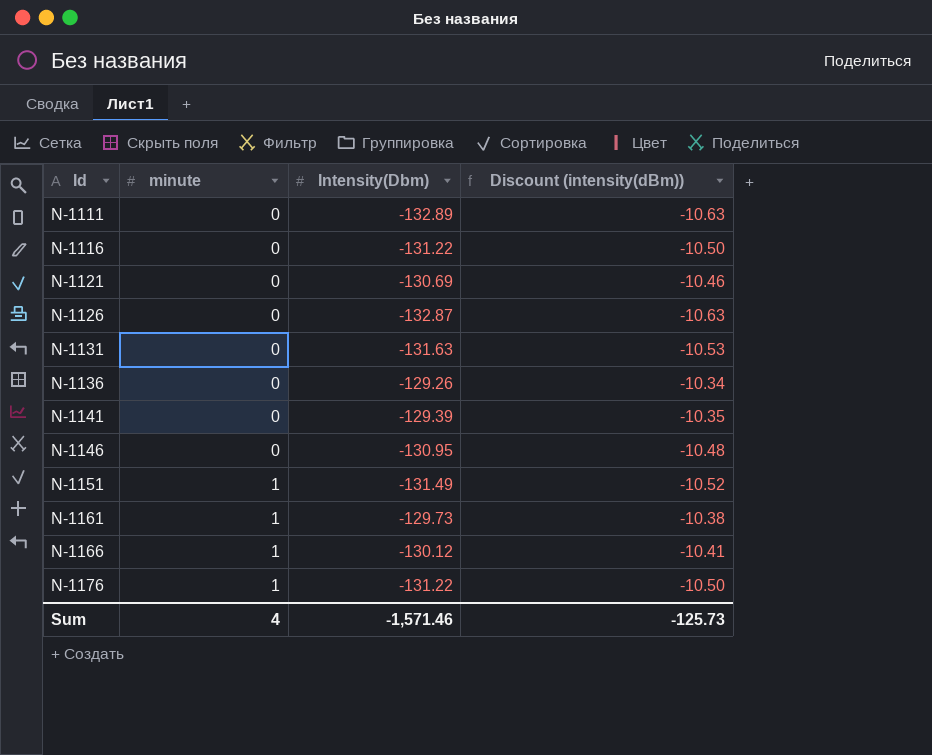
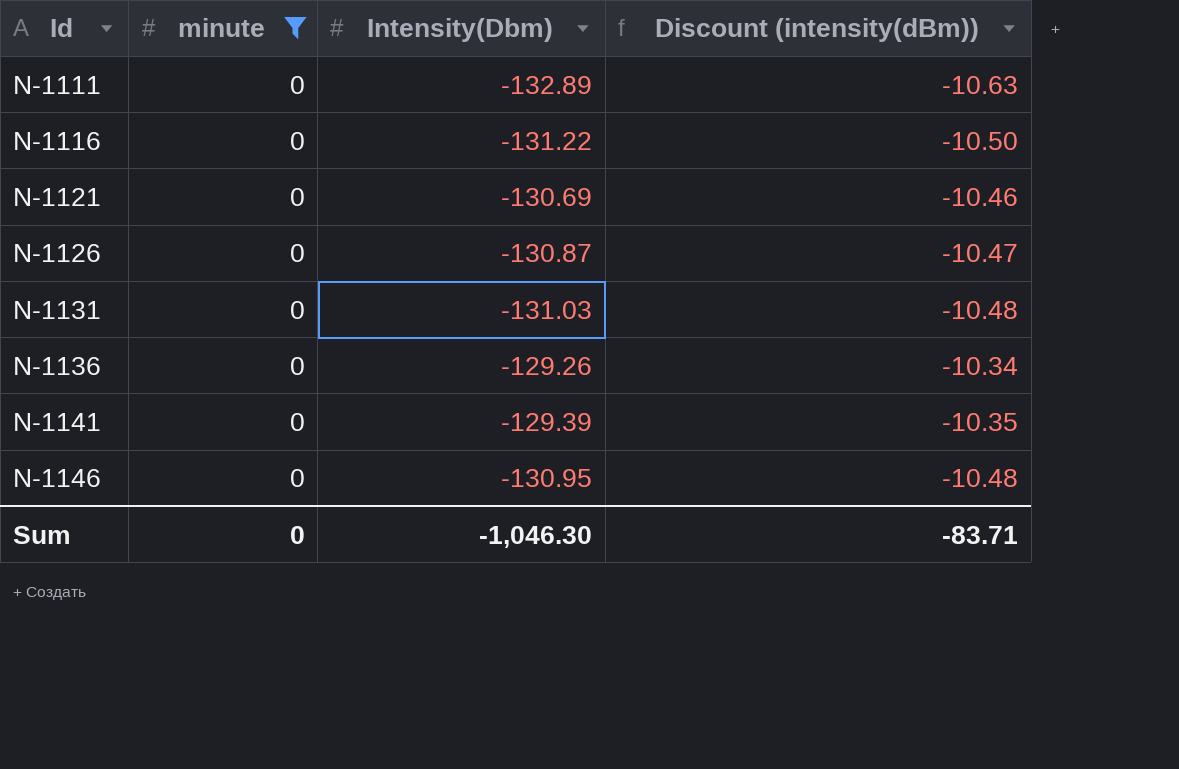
filter: none -> minute = 0
N-1126 | Intensity(Dbm): -132.87 -> -130.87
N-1126 | Discount (intensity(dBm)): -10.63 -> -10.47
N-1131 | Intensity(Dbm): -131.63 -> -131.03
N-1131 | Discount (intensity(dBm)): -10.53 -> -10.48
Sum | minute: 4 -> 0
Sum | Intensity(Dbm): -1,571.46 -> -1,046.30
Sum | Discount (intensity(dBm)): -125.73 -> -83.71

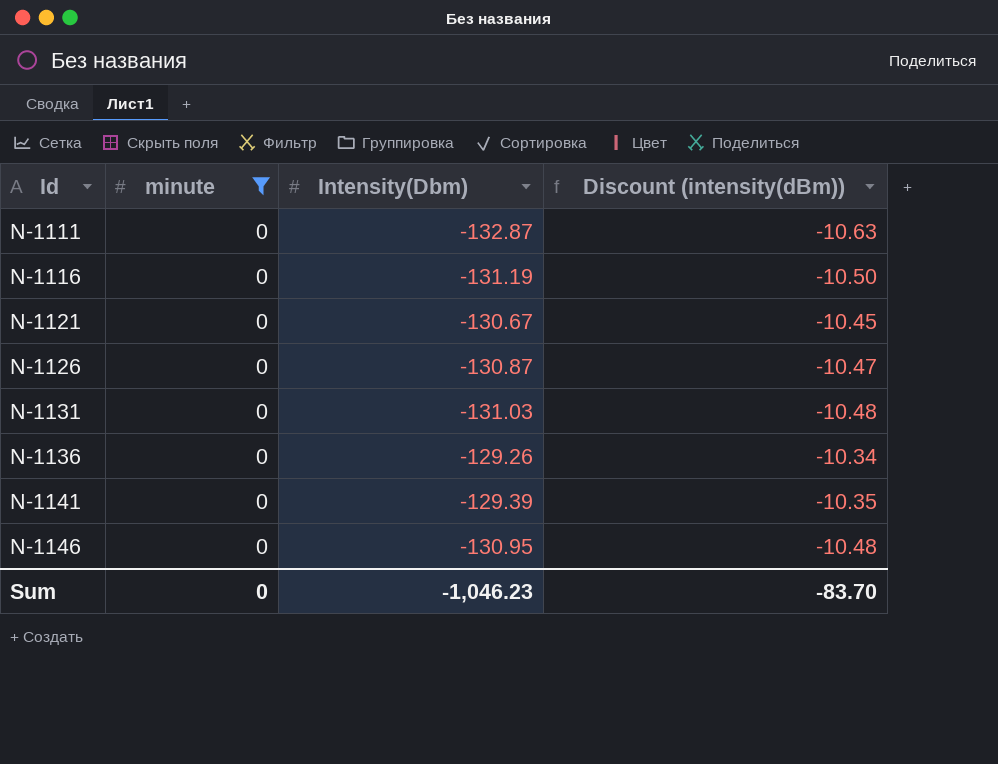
N-1111 | Intensity(Dbm): -132.89 -> -132.87
N-1116 | Intensity(Dbm): -131.22 -> -131.19
N-1121 | Intensity(Dbm): -130.69 -> -130.67
N-1121 | Discount (intensity(dBm)): -10.46 -> -10.45
Sum | Intensity(Dbm): -1,046.30 -> -1,046.23
Sum | Discount (intensity(dBm)): -83.71 -> -83.70

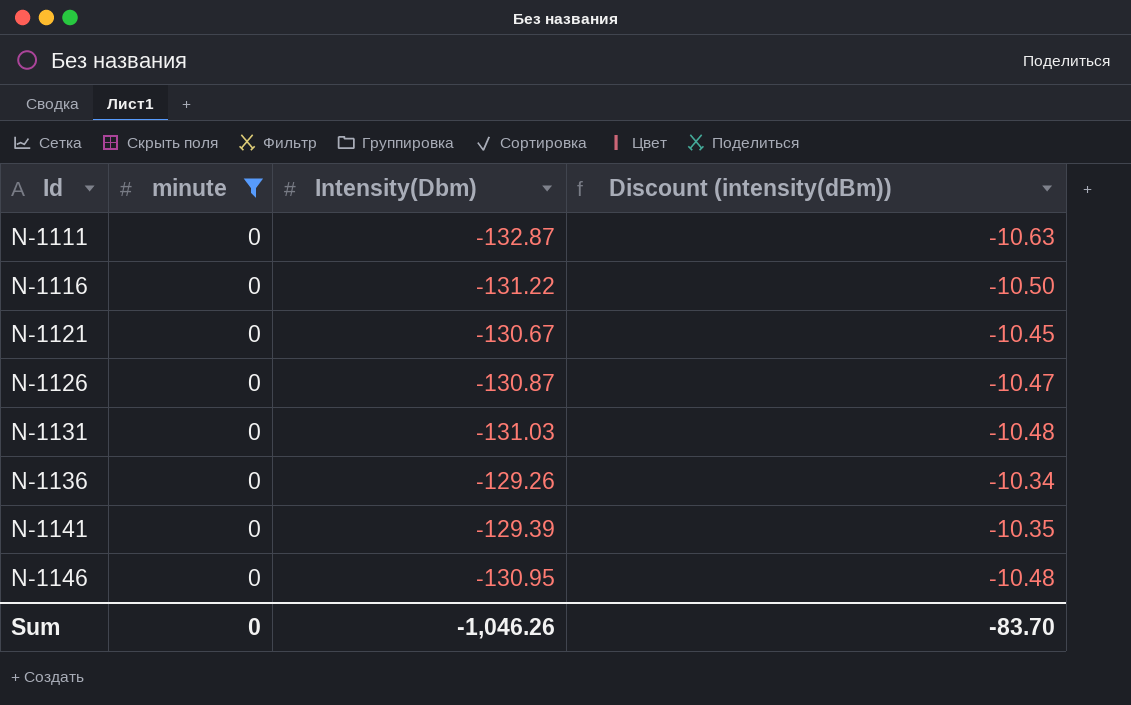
N-1116 | Intensity(Dbm): -131.19 -> -131.22
Sum | Intensity(Dbm): -1,046.23 -> -1,046.26

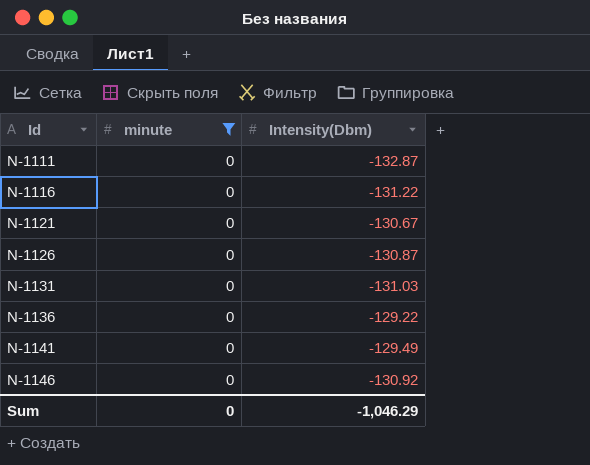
column Discount (intensity(dBm)) | formula: [Intensity(Dbm)] * 0.08 -> none
N-1136 | Intensity(Dbm): -129.26 -> -129.22
N-1141 | Intensity(Dbm): -129.39 -> -129.49
N-1146 | Intensity(Dbm): -130.95 -> -130.92
Sum | Intensity(Dbm): -1,046.26 -> -1,046.29

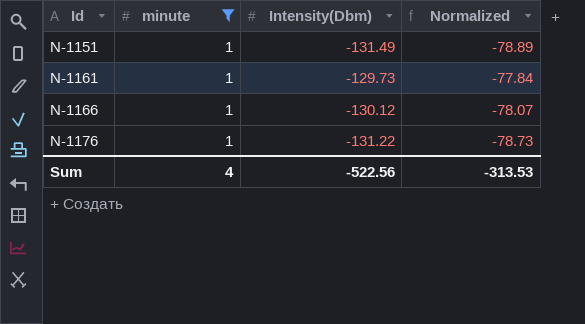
filter: minute = 0 -> minute = 1
column Normalized | formula: none -> [Intensity(Dbm)] * 0.6
Sum | minute: 0 -> 4
Sum | Intensity(Dbm): -1,046.29 -> -522.56

